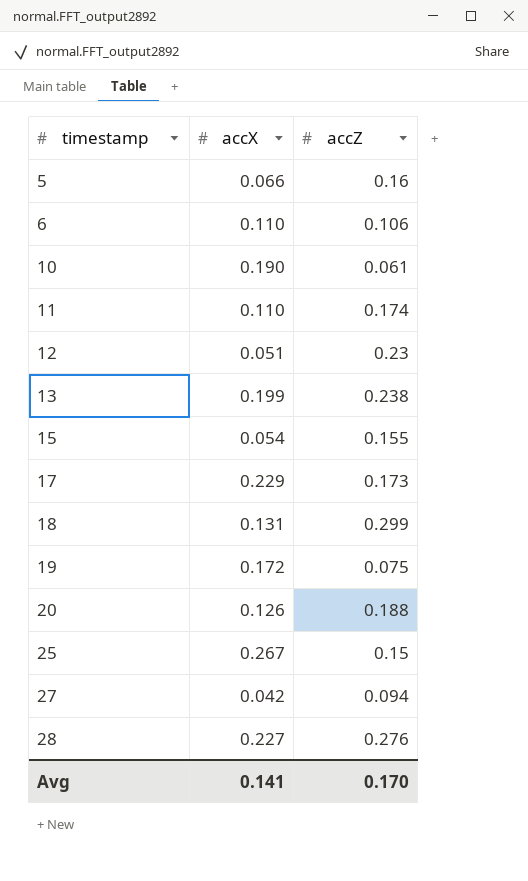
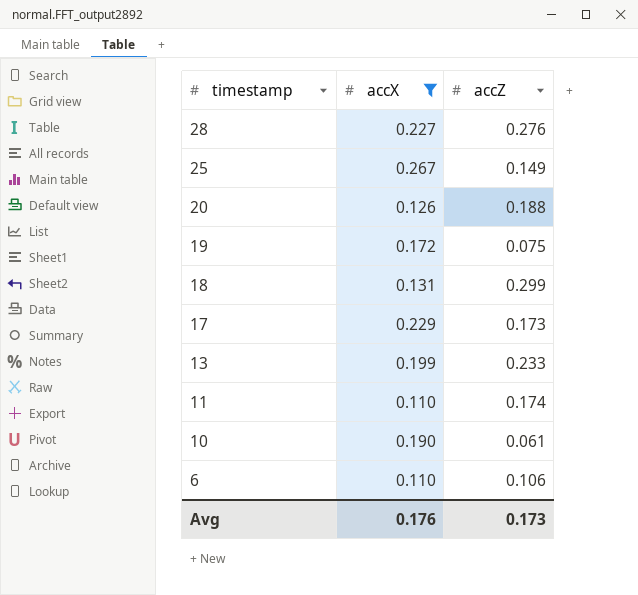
filter: none -> accX >= 0.110
row order: timestamp ascending -> timestamp descending
25 | accZ: 0.15 -> 0.149
13 | accZ: 0.238 -> 0.233
Avg | accX: 0.141 -> 0.176
Avg | accZ: 0.170 -> 0.173

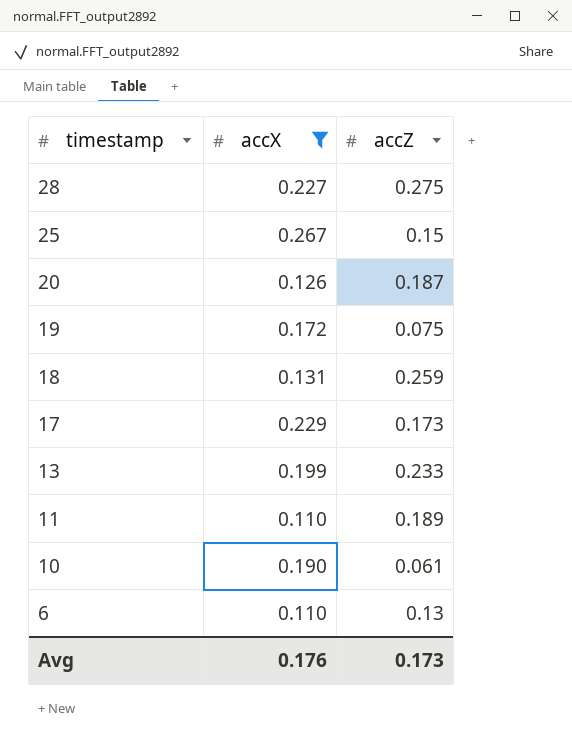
28 | accZ: 0.276 -> 0.275
25 | accZ: 0.149 -> 0.15
20 | accZ: 0.188 -> 0.187
18 | accZ: 0.299 -> 0.259
11 | accZ: 0.174 -> 0.189
6 | accZ: 0.106 -> 0.13

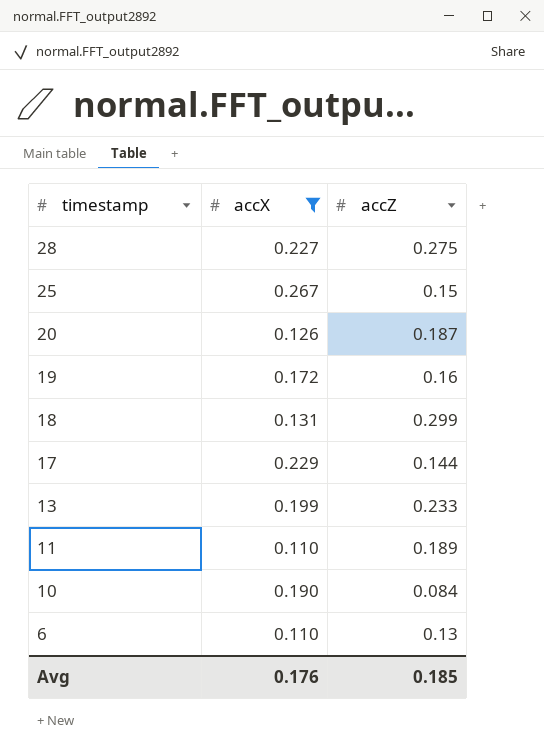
19 | accZ: 0.075 -> 0.16
18 | accZ: 0.259 -> 0.299
17 | accZ: 0.173 -> 0.144
10 | accZ: 0.061 -> 0.084
Avg | accZ: 0.173 -> 0.185

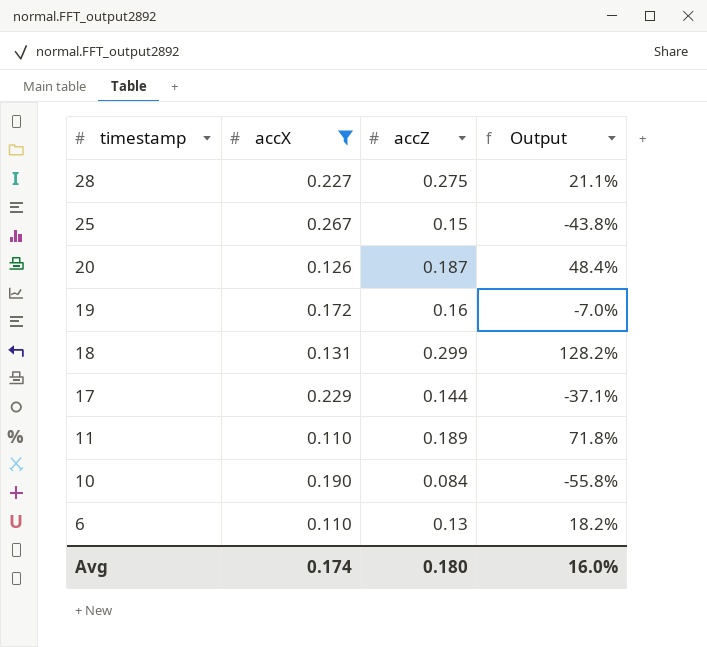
column Output | formula: none -> ([accZ] - [accX]) / [accX]
row 13: 0.199 | 0.233 -> none
Avg | accX: 0.176 -> 0.174
Avg | accZ: 0.185 -> 0.180

